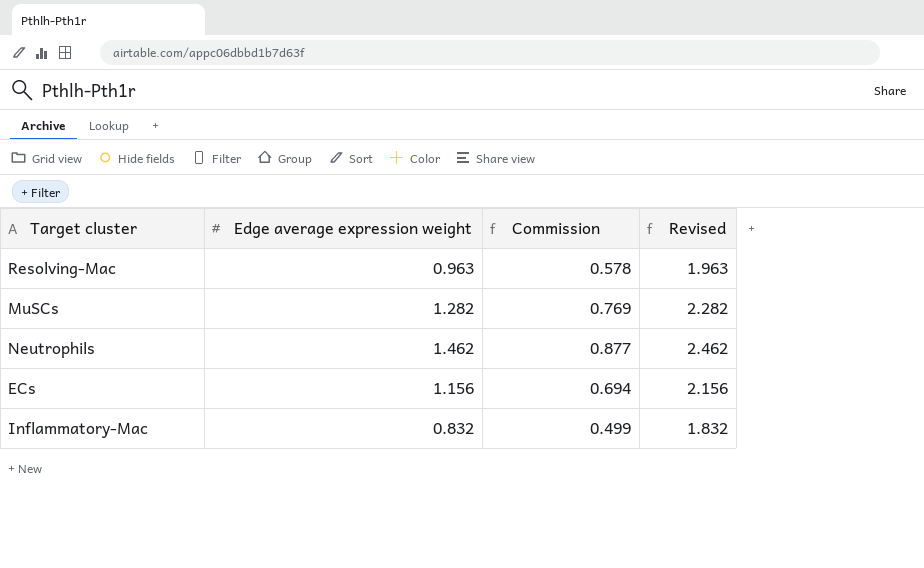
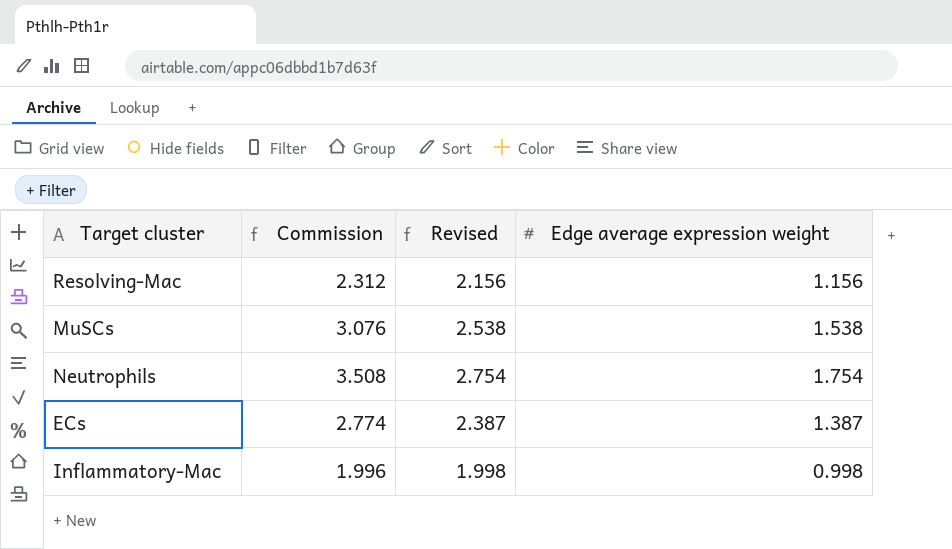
column Commission | formula: [Edge average expression weight] * 0.6 -> [Edge average expression weight] * 2
column Edge average expression weight | position: 2 -> 4
Resolving-Mac | Revised: 1.963 -> 2.156
Resolving-Mac | Edge average expression weight: 0.963 -> 1.156
MuSCs | Revised: 2.282 -> 2.538
MuSCs | Edge average expression weight: 1.282 -> 1.538
Neutrophils | Revised: 2.462 -> 2.754
Neutrophils | Edge average expression weight: 1.462 -> 1.754
ECs | Revised: 2.156 -> 2.387
ECs | Edge average expression weight: 1.156 -> 1.387
Inflammatory-Mac | Revised: 1.832 -> 1.998
Inflammatory-Mac | Edge average expression weight: 0.832 -> 0.998

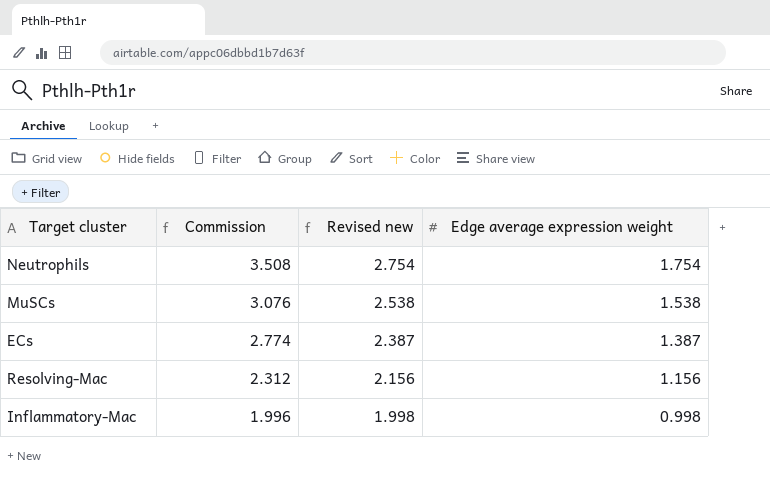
row order: none -> Commission descending
column name: Revised -> Revised new

